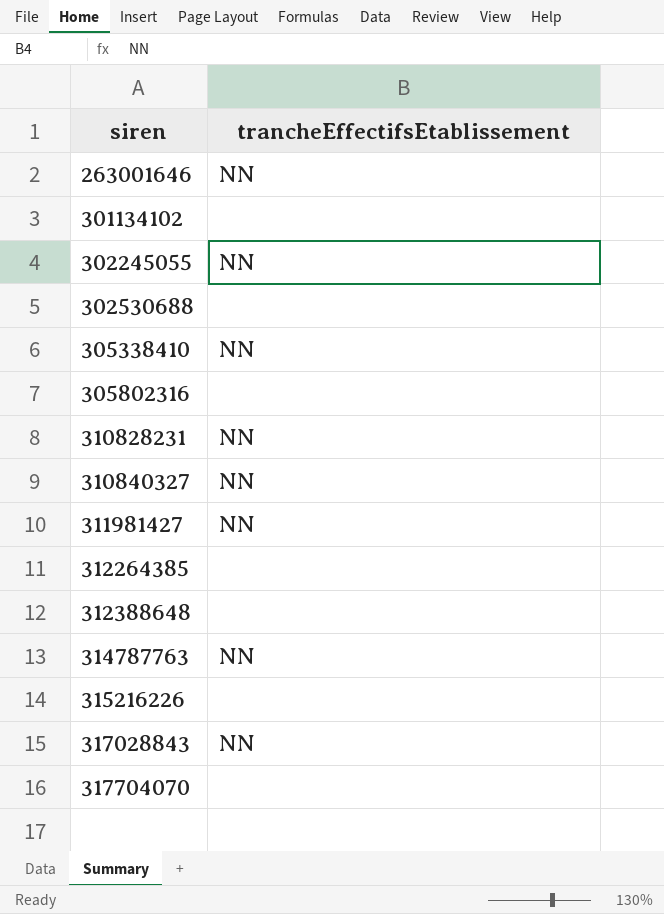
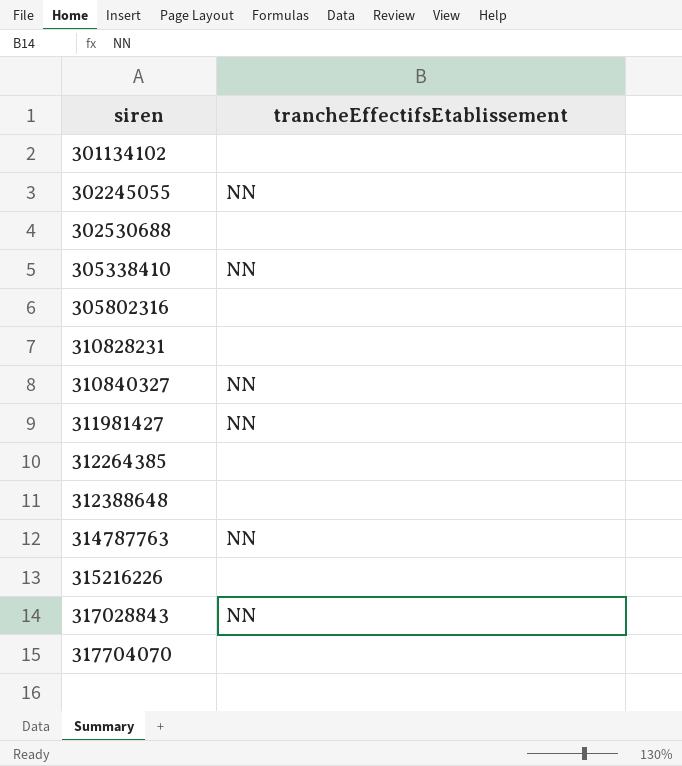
row 263001646: NN -> none
310828231 | trancheEffectifsEtablissement: NN -> none

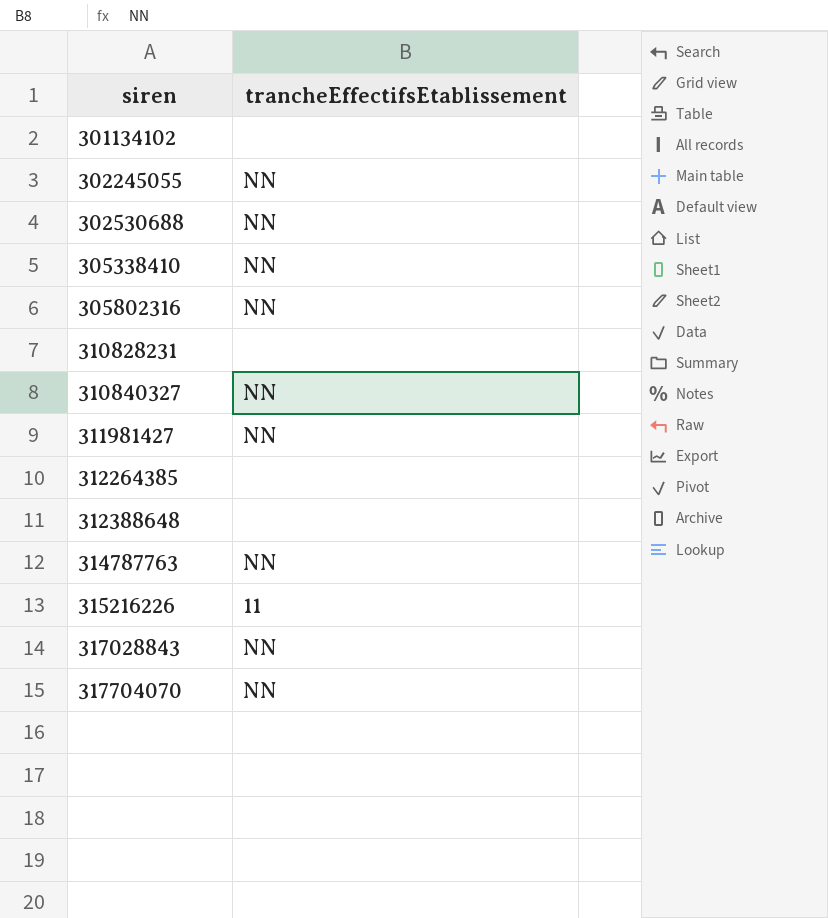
302530688 | trancheEffectifsEtablissement: none -> NN
305802316 | trancheEffectifsEtablissement: none -> NN
315216226 | trancheEffectifsEtablissement: none -> 11
317704070 | trancheEffectifsEtablissement: none -> NN

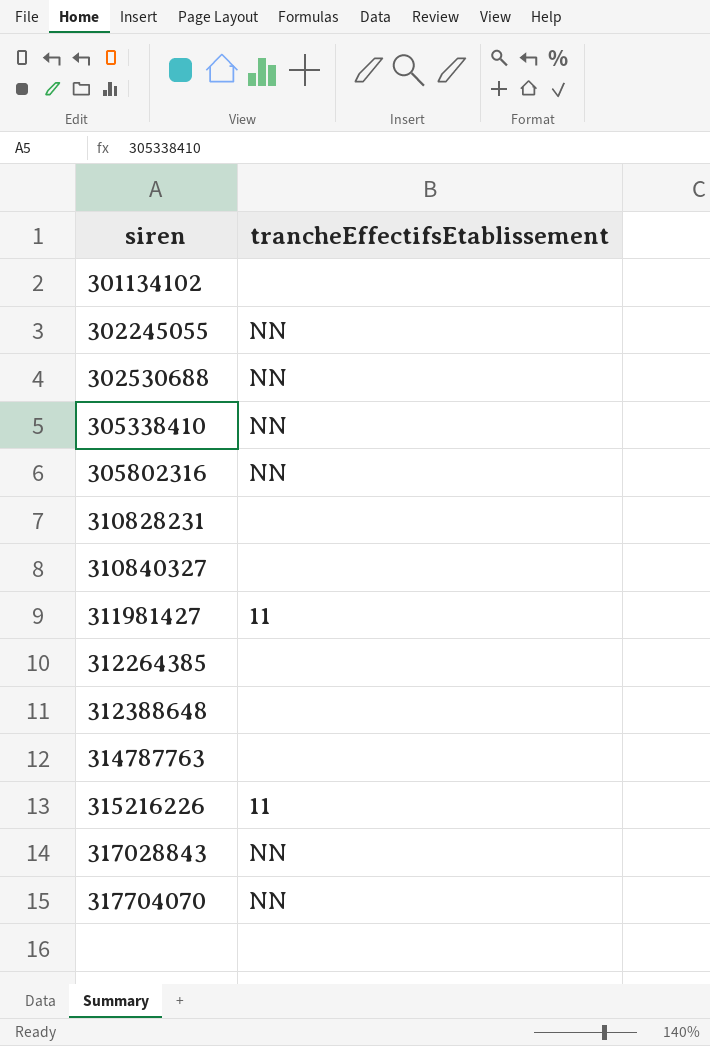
310840327 | trancheEffectifsEtablissement: NN -> none
311981427 | trancheEffectifsEtablissement: NN -> 11
314787763 | trancheEffectifsEtablissement: NN -> none

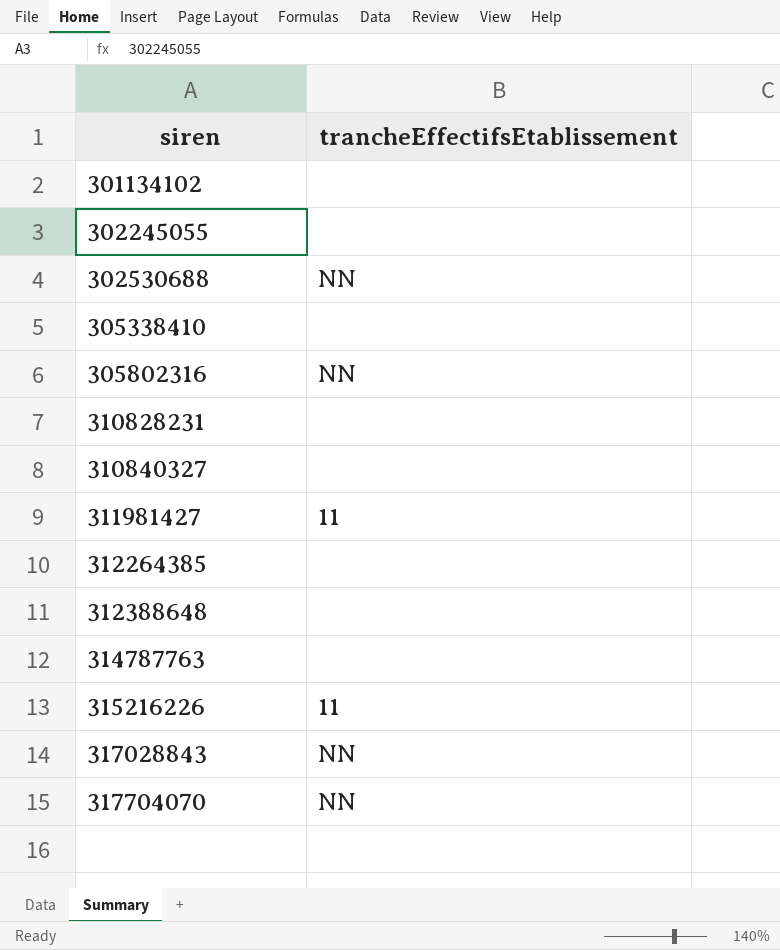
302245055 | trancheEffectifsEtablissement: NN -> none
305338410 | trancheEffectifsEtablissement: NN -> none

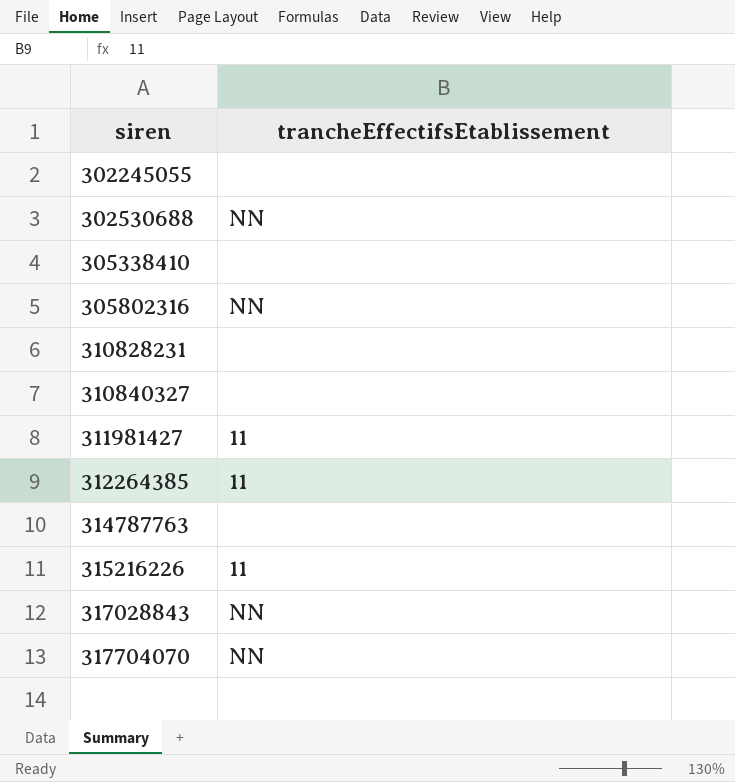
row 301134102: none -> none
row 312388648: none -> none
312264385 | trancheEffectifsEtablissement: none -> 11

